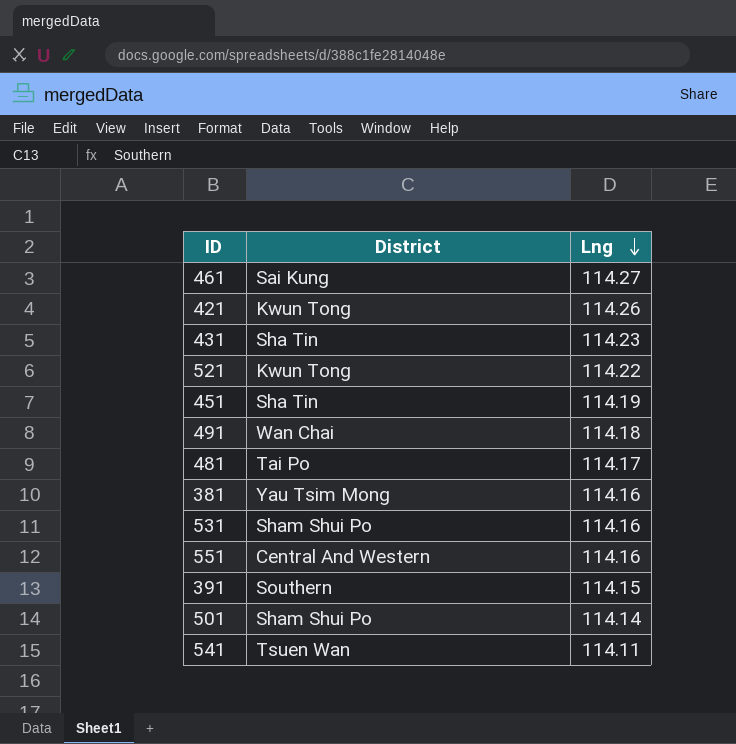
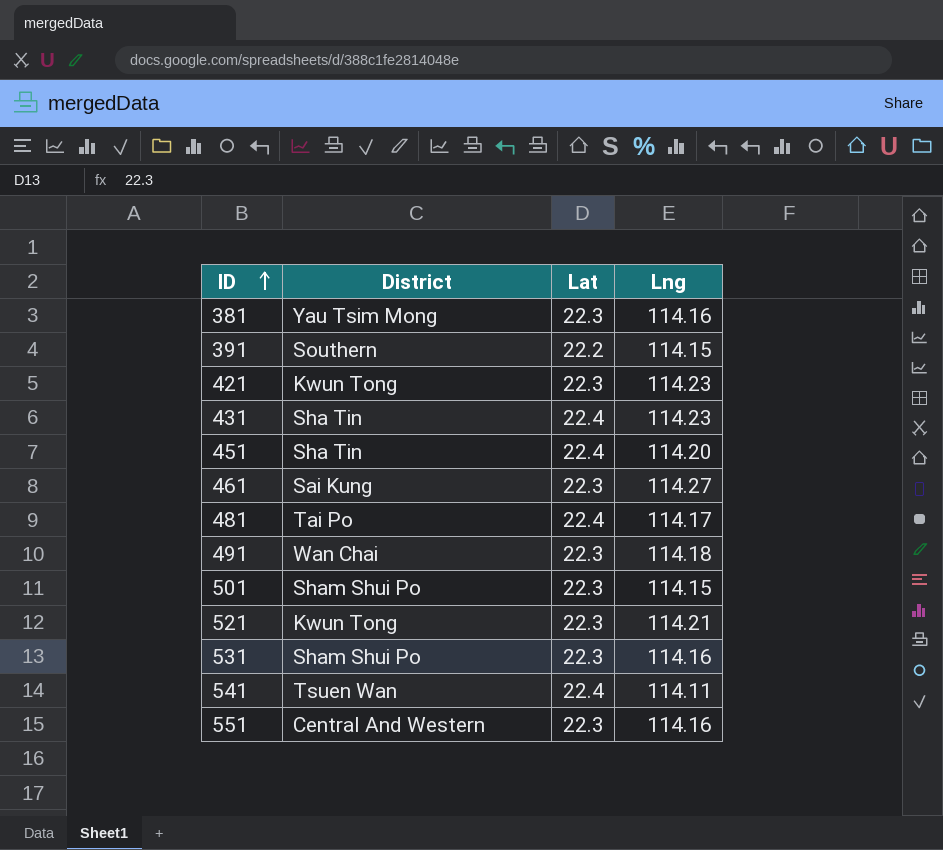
row order: Lng descending -> ID ascending
column Lat | position: none -> 3
421 | Lng: 114.26 -> 114.23
451 | Lng: 114.19 -> 114.20
501 | Lng: 114.14 -> 114.15
521 | Lng: 114.22 -> 114.21

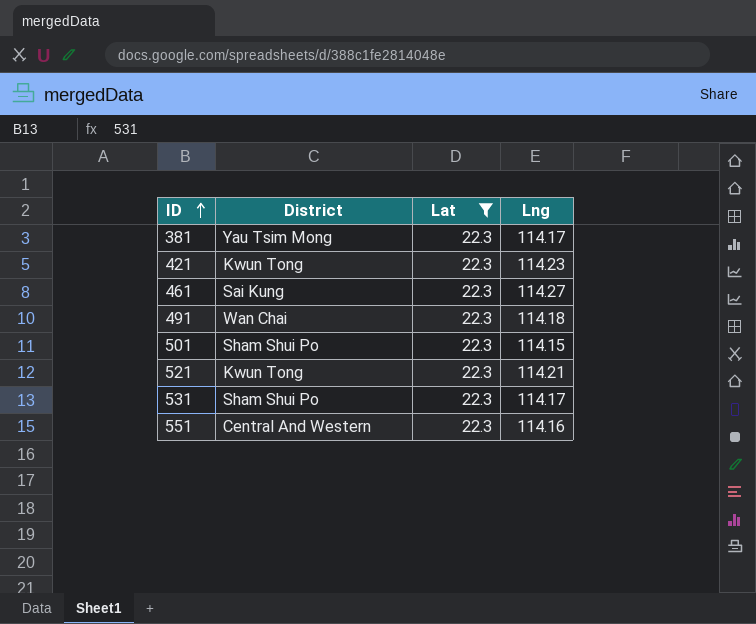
filter: none -> Lat = 22.3
381 | Lng: 114.16 -> 114.17
531 | Lng: 114.16 -> 114.17

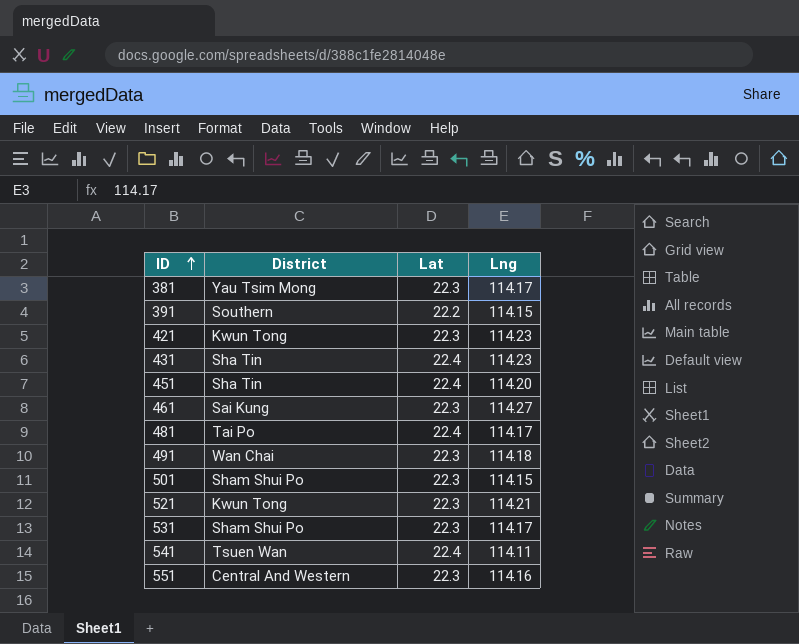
filter: Lat = 22.3 -> none

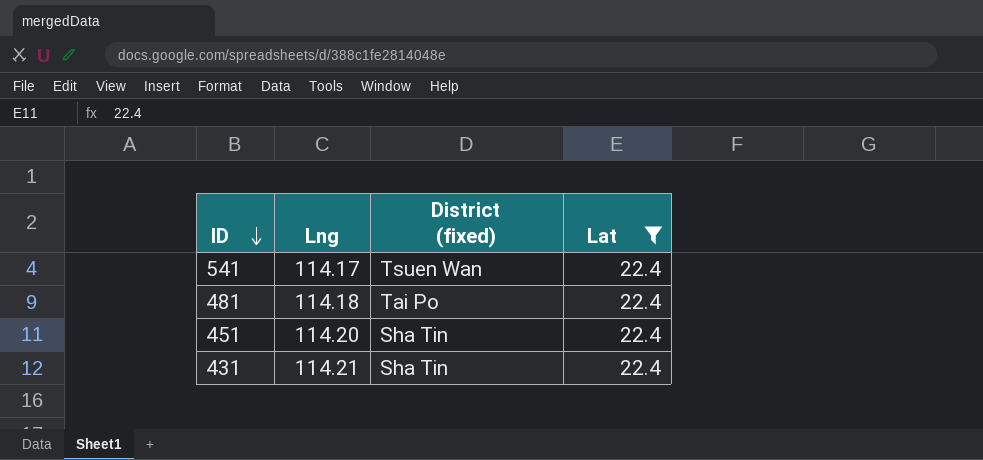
filter: none -> Lat = 22.4
row order: ID ascending -> ID descending
column Lng | position: 4 -> 2
column name: District -> District (fixed)
541 | Lng: 114.11 -> 114.17
481 | Lng: 114.17 -> 114.18
431 | Lng: 114.23 -> 114.21

